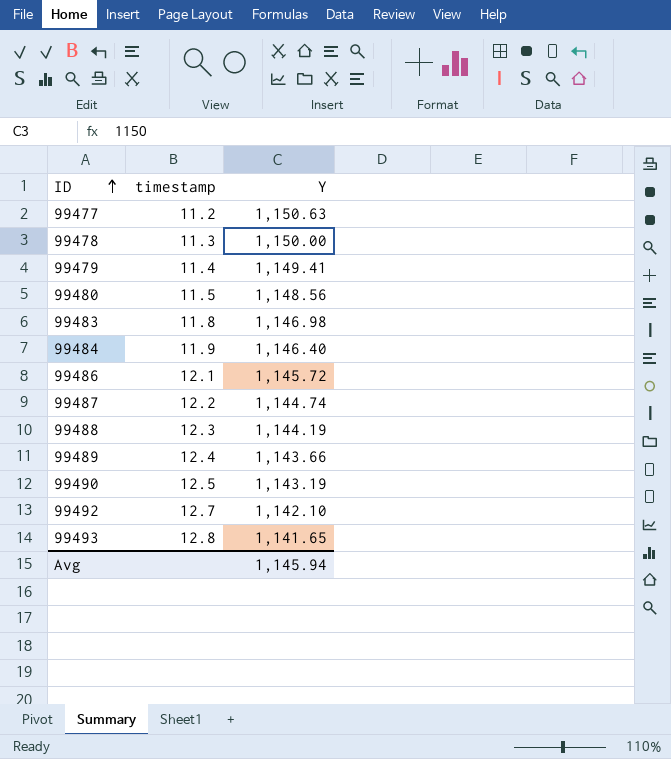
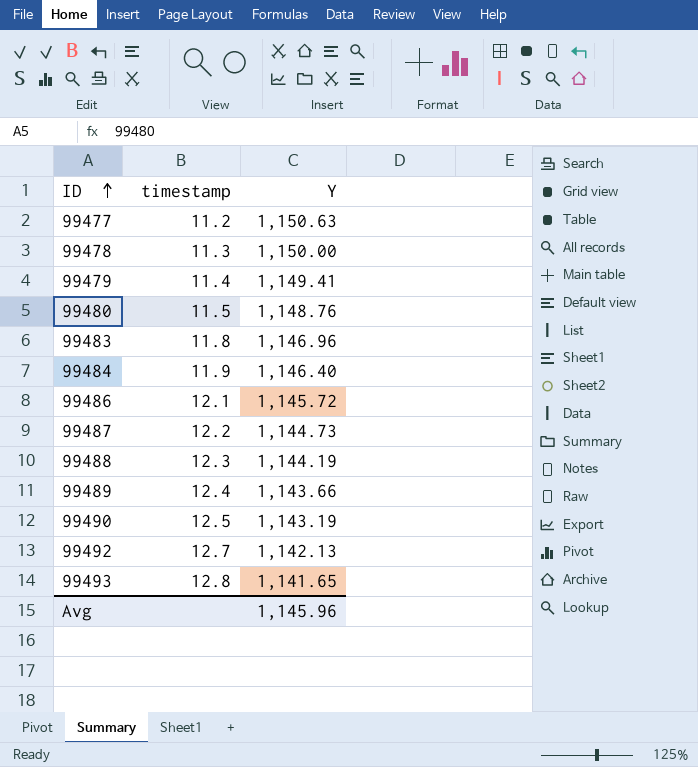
99480 | Y: 1,148.56 -> 1,148.76
99483 | Y: 1,146.98 -> 1,146.96
99487 | Y: 1,144.74 -> 1,144.73
99492 | Y: 1,142.10 -> 1,142.13
Avg | Y: 1,145.94 -> 1,145.96

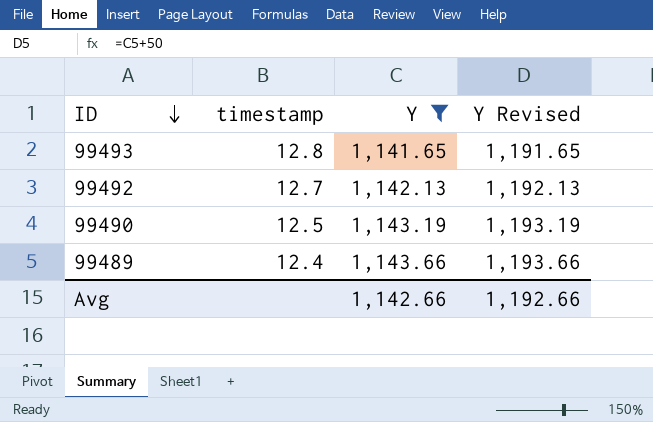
filter: none -> Y <= 1,143.66
row order: ID ascending -> ID descending
column Y Revised | formula: none -> [Y] + 50
Avg | Y: 1,145.96 -> 1,142.66

